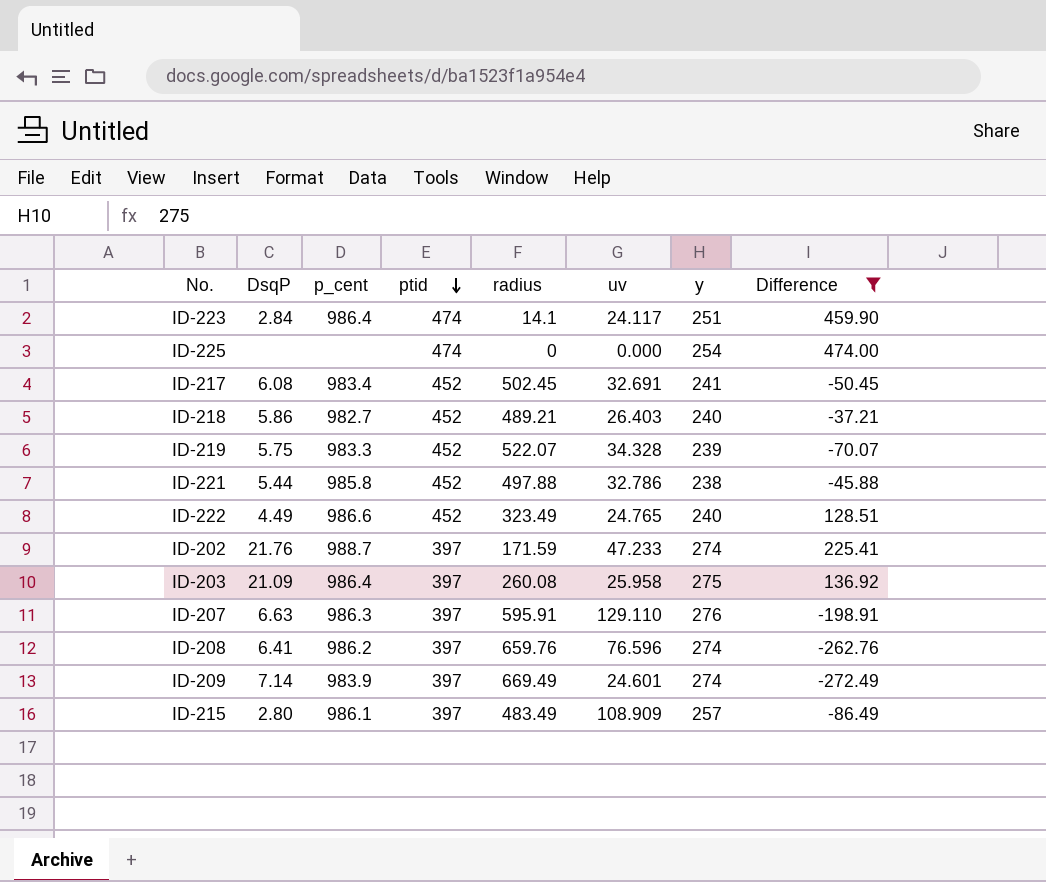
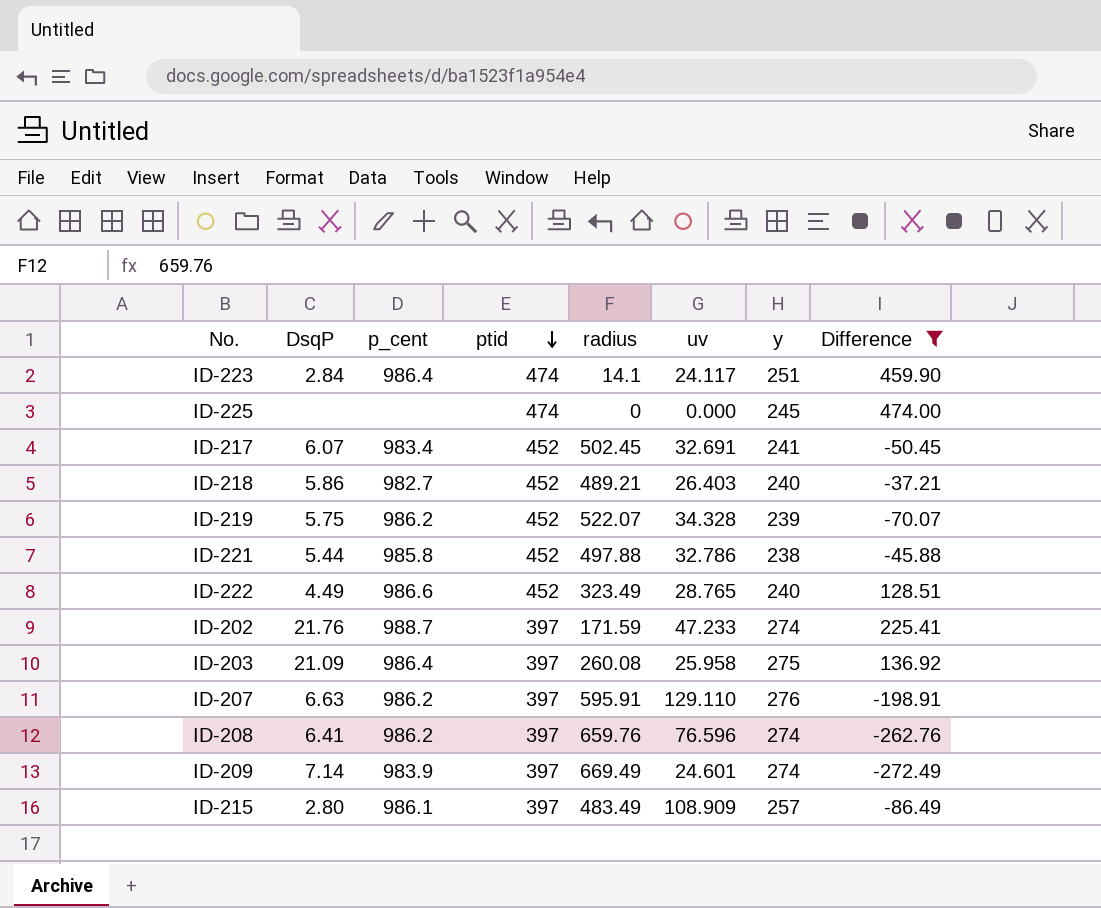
ID-225 | y: 254 -> 245
ID-217 | DsqP: 6.08 -> 6.07
ID-219 | p_cent: 983.3 -> 986.2
ID-222 | uv: 24.765 -> 28.765
ID-207 | p_cent: 986.3 -> 986.2

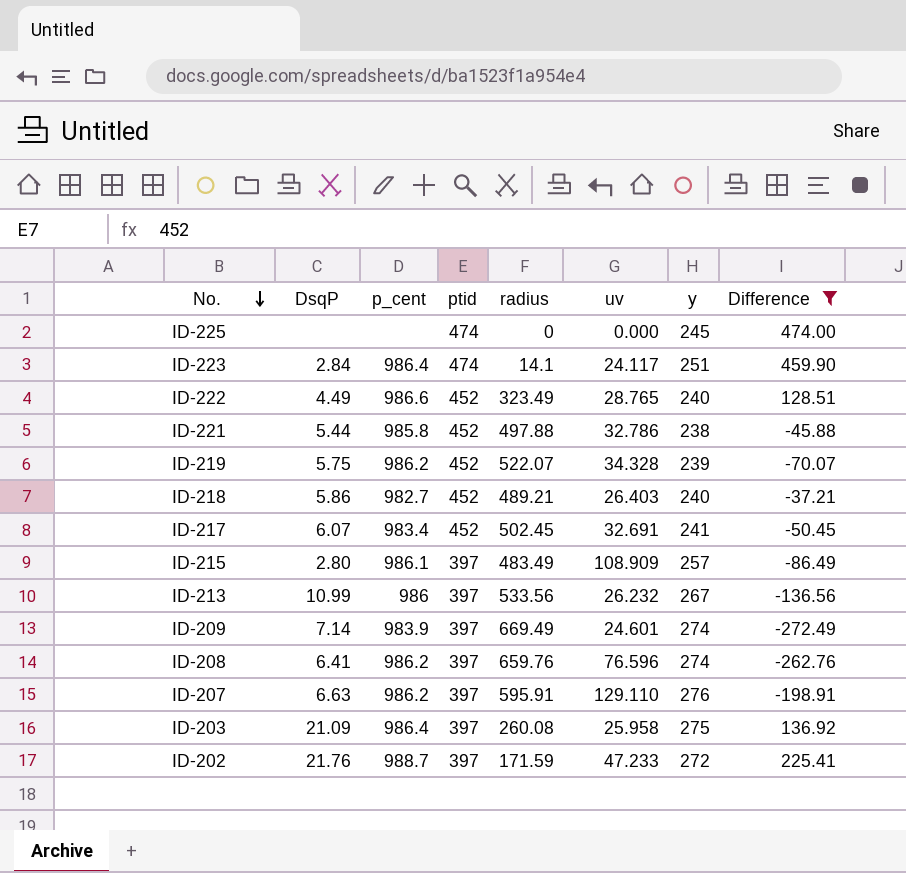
row order: ptid descending -> No. descending
row ID-213: none -> 10.99 | 986 | 397 | 533.56 | 26.232 | 267 | -136.56
ID-202 | y: 274 -> 272

